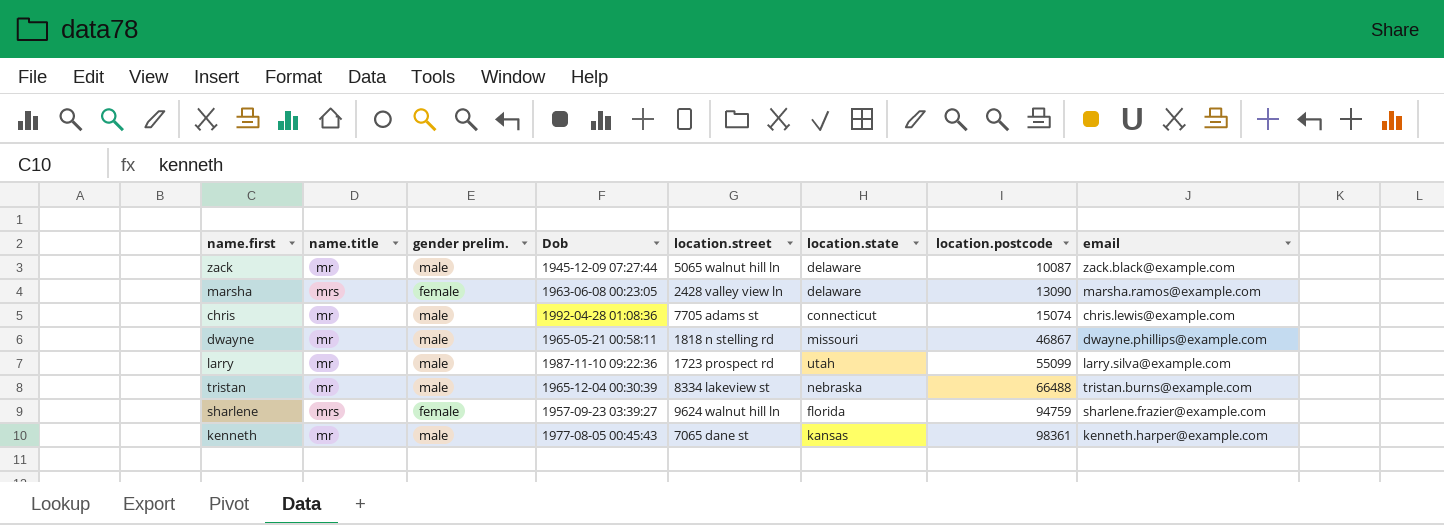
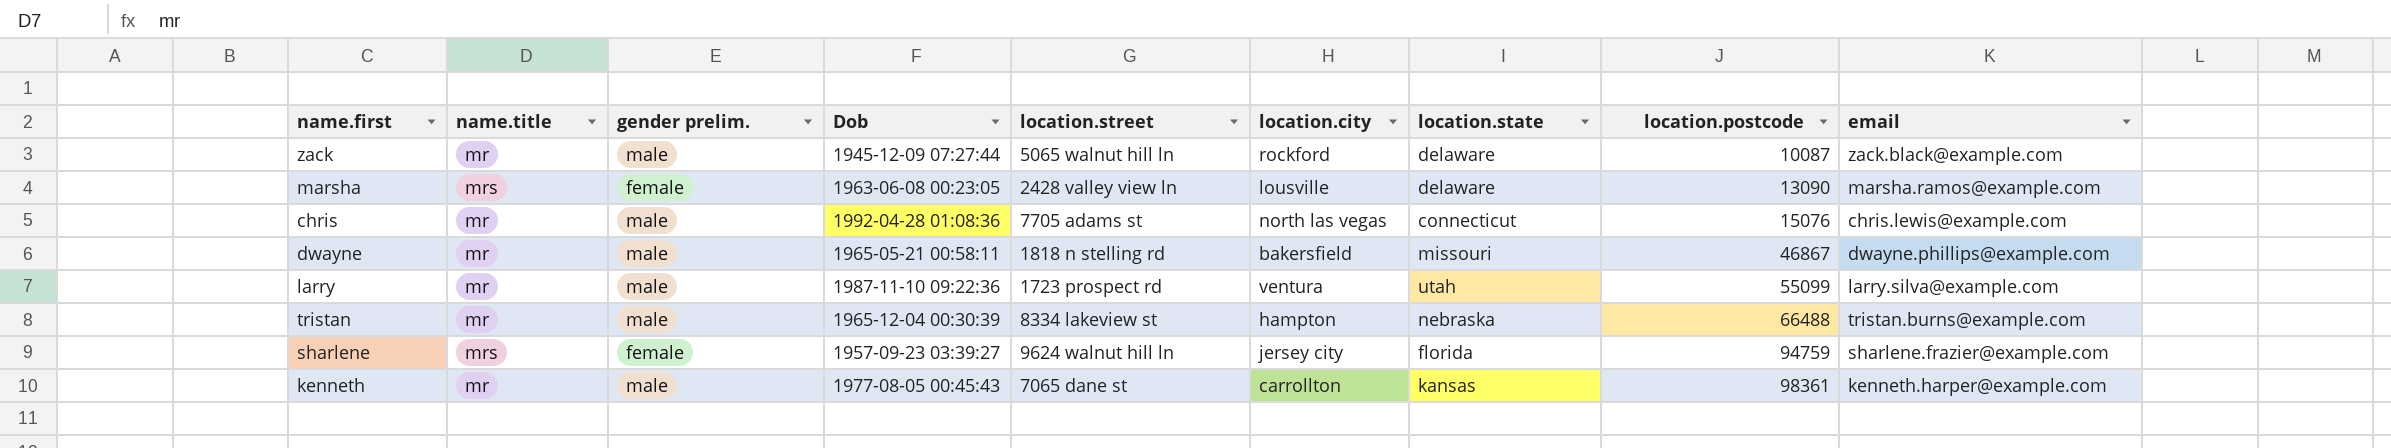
column location.city | position: none -> 6
chris | location.postcode: 15074 -> 15076

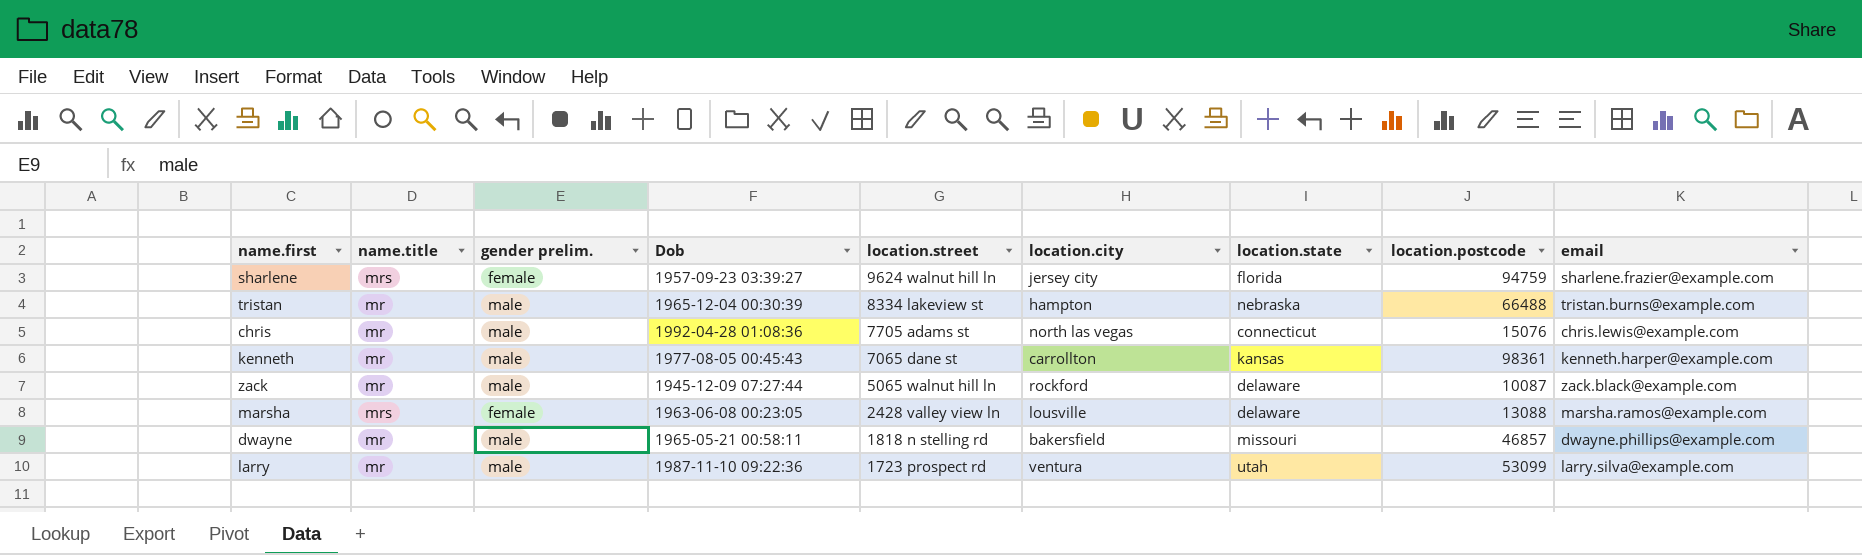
row order: location.postcode ascending -> location.street descending
marsha | location.postcode: 13090 -> 13088
dwayne | location.postcode: 46867 -> 46857
larry | location.postcode: 55099 -> 53099

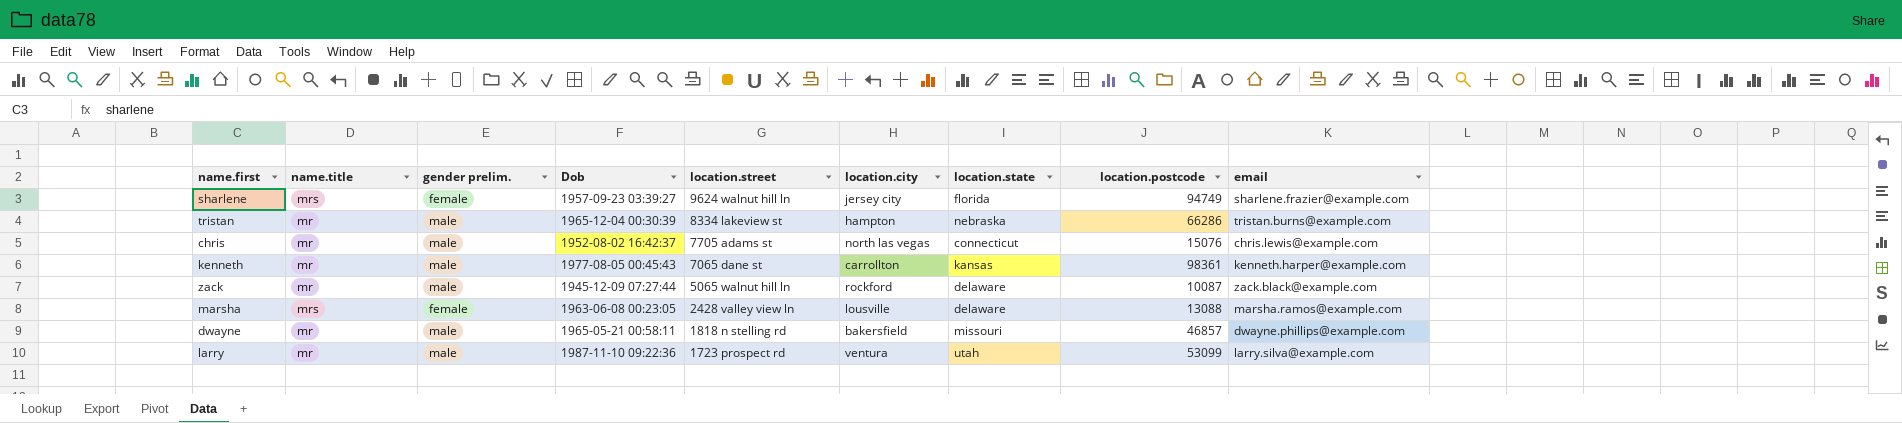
sharlene | location.postcode: 94759 -> 94749
tristan | location.postcode: 66488 -> 66286
chris | Dob: 1992-04-28 01:08:36 -> 1952-08-02 16:42:37

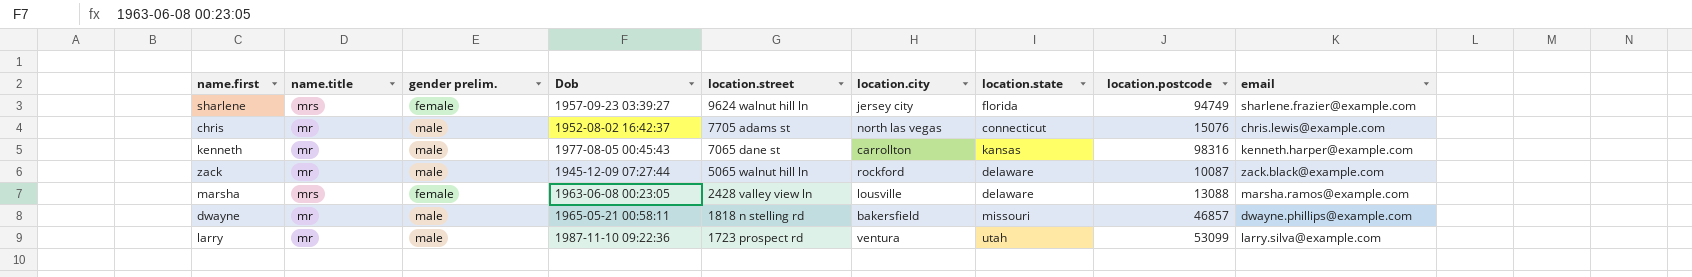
row tristan: mr | male | 1965-12-04 00:30:39 | 8334 lakeview st | hampton | nebraska | 66286 | tristan.burns@example.com -> none
kenneth | location.postcode: 98361 -> 98316

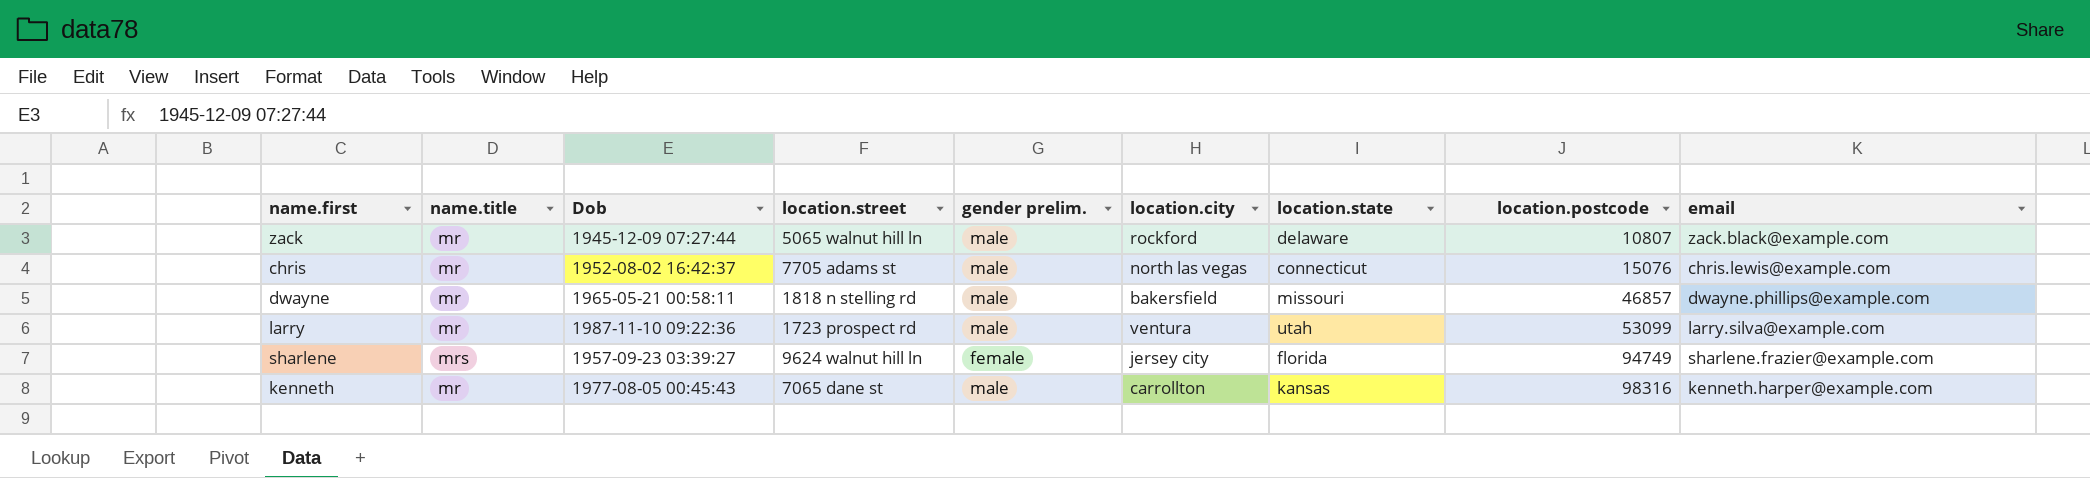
row order: location.street descending -> location.postcode ascending
column gender prelim. | position: 3 -> 5
row marsha: mrs | female | 1963-06-08 00:23:05 | 2428 valley view ln | lousville | delaware | 13088 | marsha.ramos@example.com -> none
zack | location.postcode: 10087 -> 10807

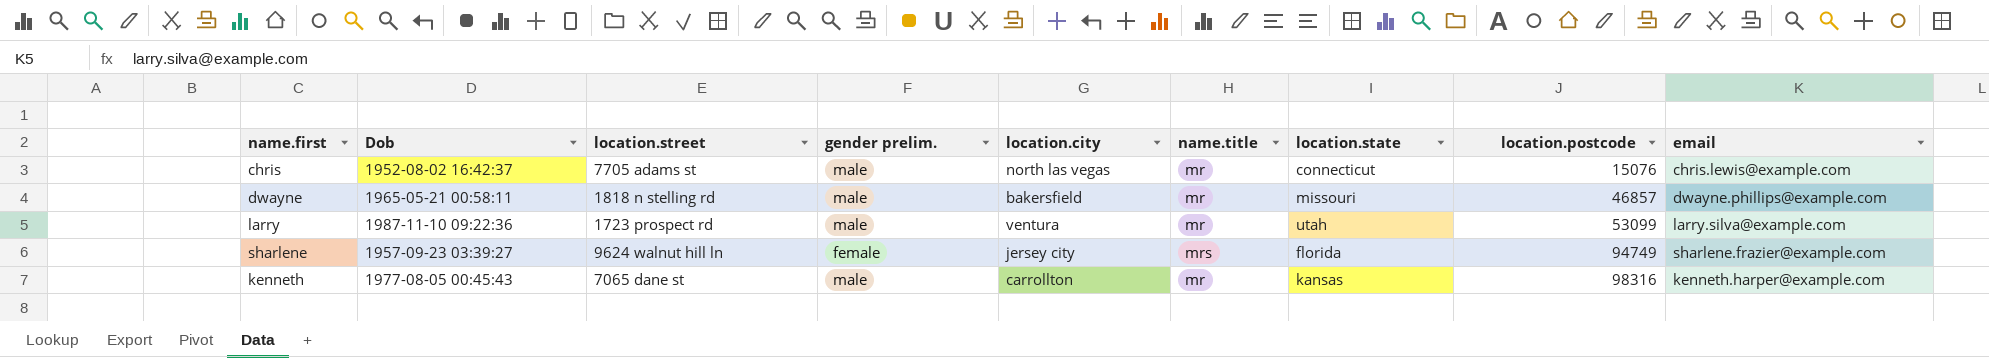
column name.title | position: 2 -> 6
row zack: mr | 1945-12-09 07:27:44 | 5065 walnut hill ln | male | rockford | delaware | 10807 | zack.black@example.com -> none

